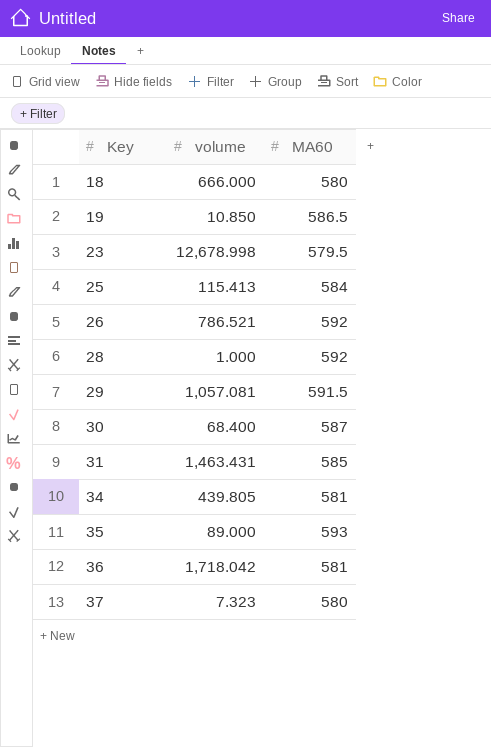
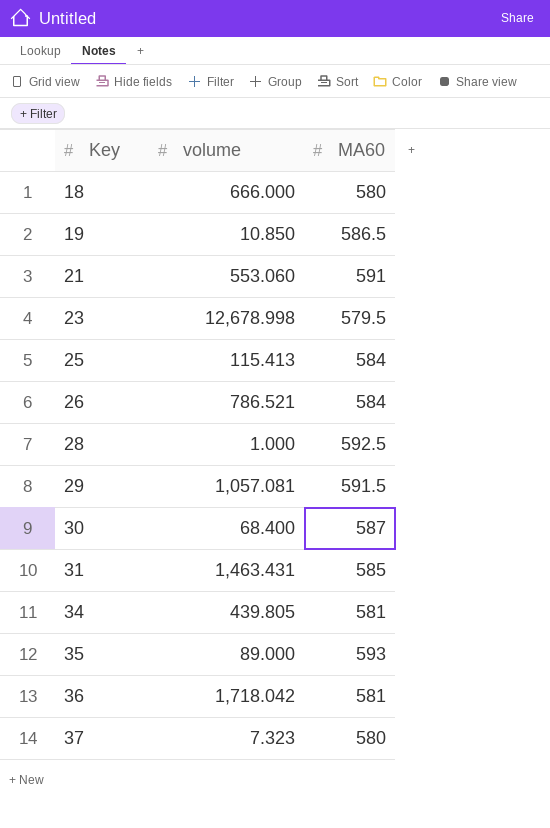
row 21: none -> 553.060 | 591
26 | MA60: 592 -> 584
28 | MA60: 592 -> 592.5

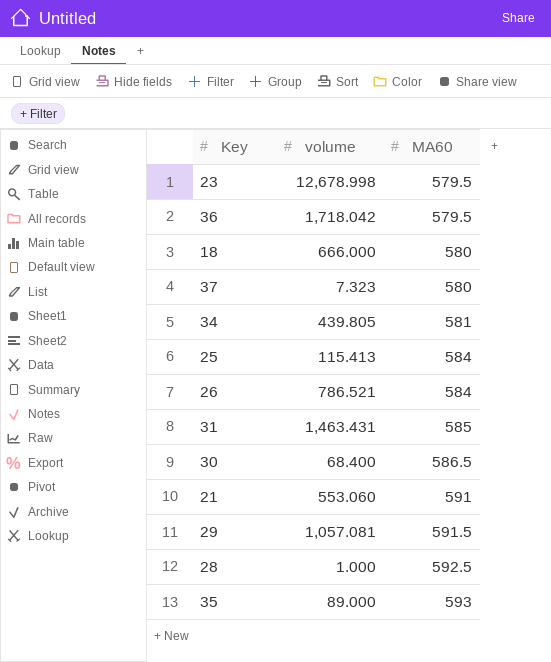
row order: Key ascending -> MA60 ascending
row 19: 10.850 | 586.5 -> none
36 | MA60: 581 -> 579.5
30 | MA60: 587 -> 586.5

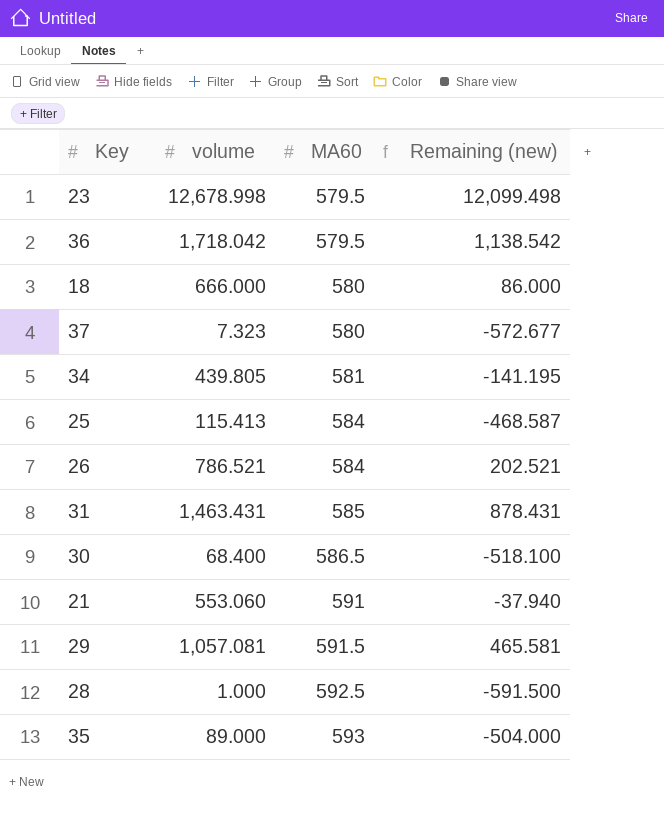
column Remaining (new) | formula: none -> [volume] - [MA60]

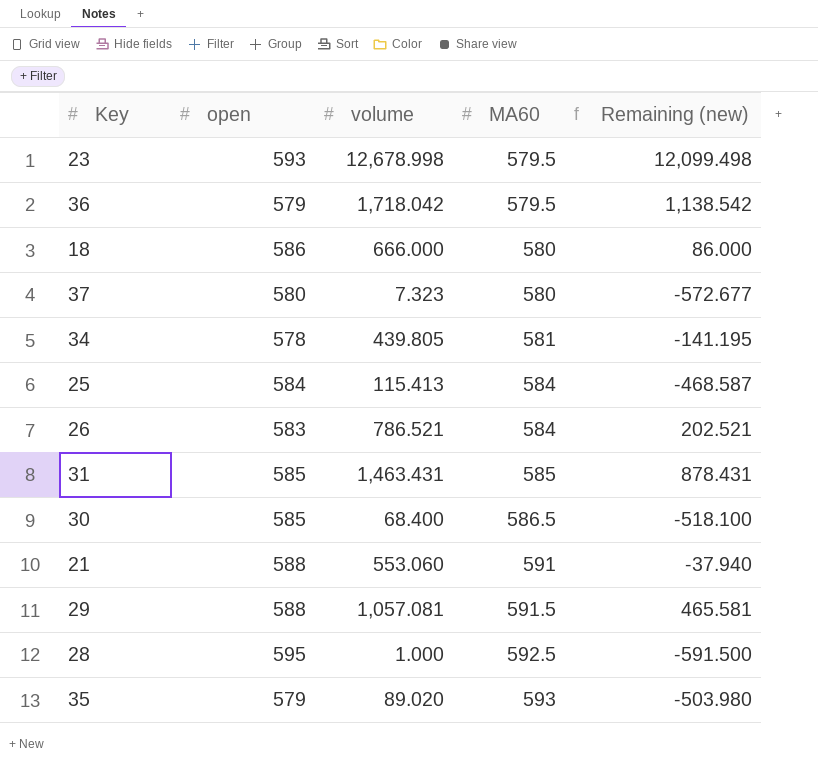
column open | position: none -> 2
35 | volume: 89.000 -> 89.020
35 | Remaining (new): -504.000 -> -503.980

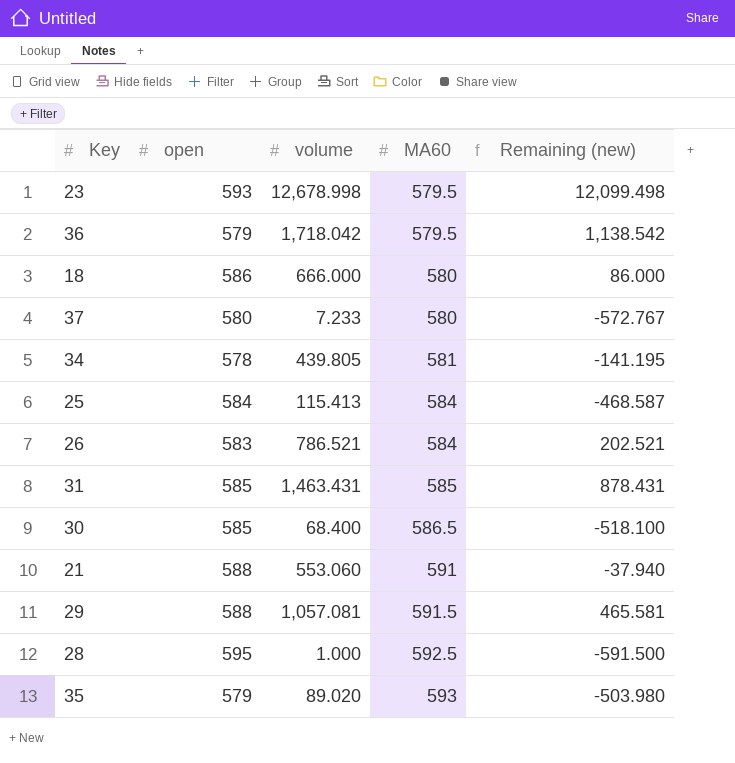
37 | volume: 7.323 -> 7.233
37 | Remaining (new): -572.677 -> -572.767

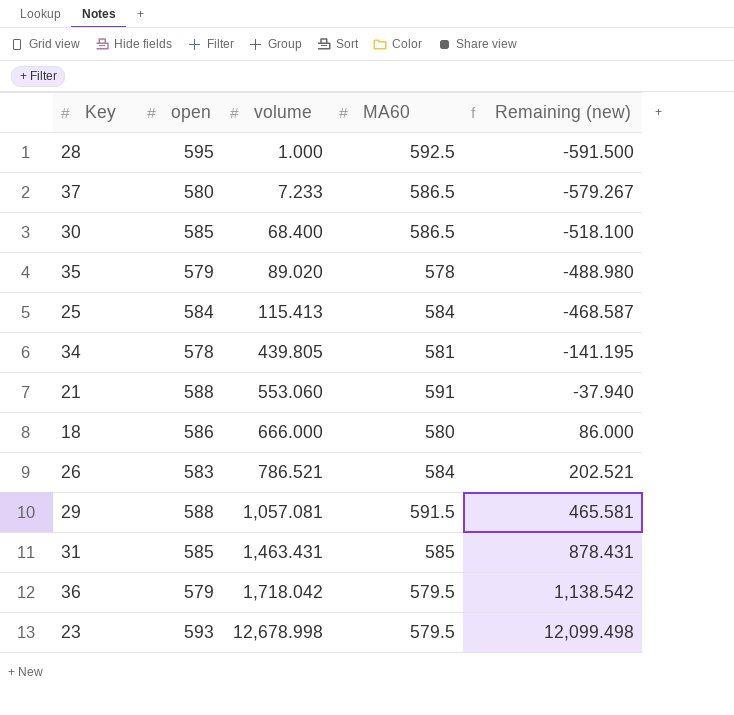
row order: MA60 ascending -> volume ascending
37 | MA60: 580 -> 586.5
37 | Remaining (new): -572.767 -> -579.267
35 | MA60: 593 -> 578
35 | Remaining (new): -503.980 -> -488.980

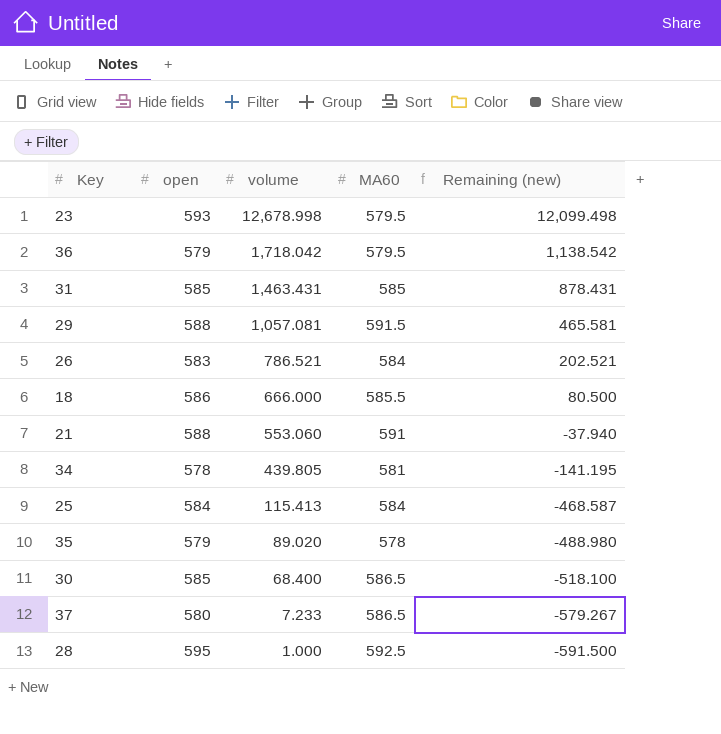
row order: volume ascending -> volume descending
18 | MA60: 580 -> 585.5
18 | Remaining (new): 86.000 -> 80.500

